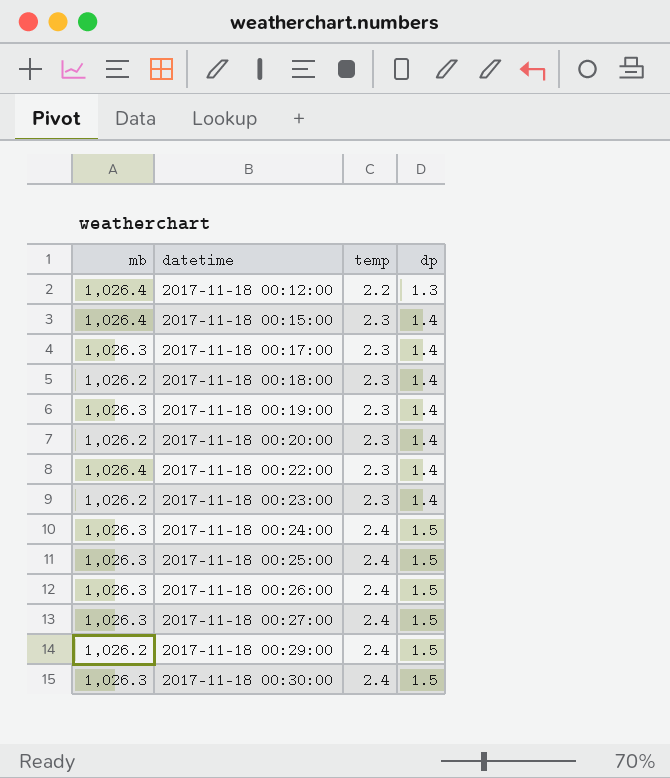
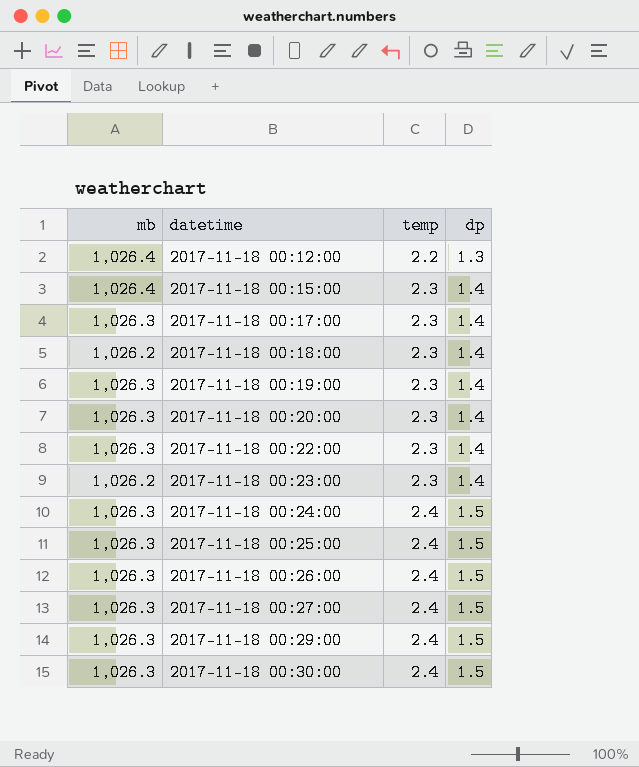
2017-11-18 00:20:00 | mb: 1,026.2 -> 1,026.3
2017-11-18 00:22:00 | mb: 1,026.4 -> 1,026.3
2017-11-18 00:29:00 | mb: 1,026.2 -> 1,026.3

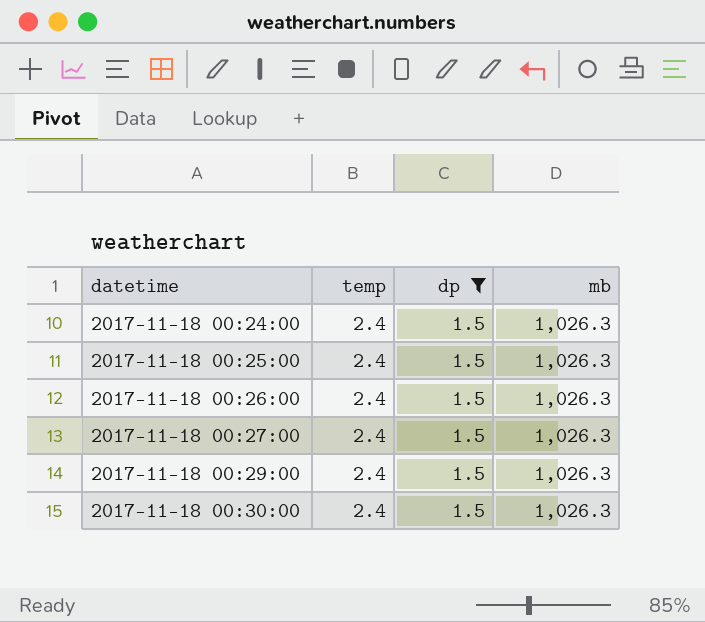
filter: none -> dp = 1.5
column mb | position: 1 -> 4

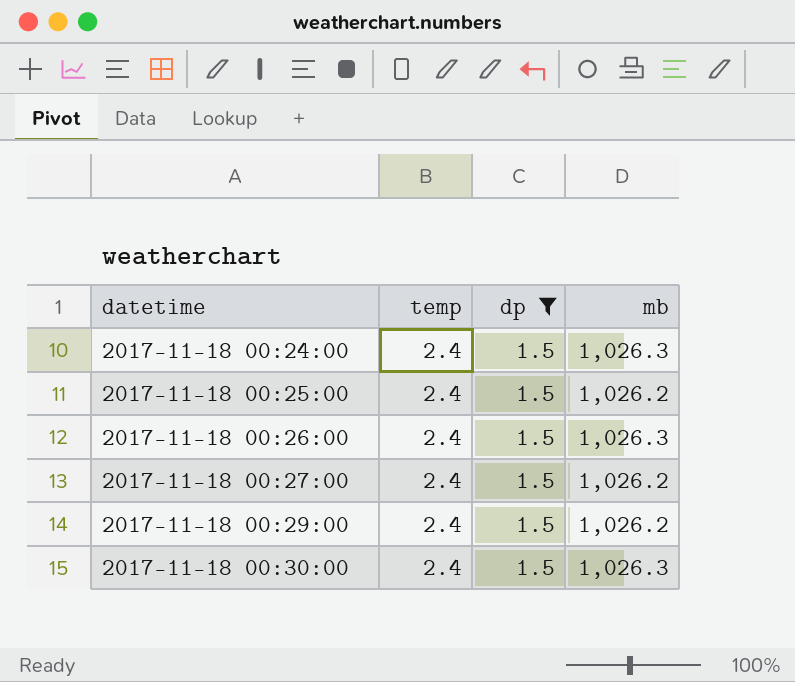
2017-11-18 00:25:00 | mb: 1,026.3 -> 1,026.2
2017-11-18 00:27:00 | mb: 1,026.3 -> 1,026.2
2017-11-18 00:29:00 | mb: 1,026.3 -> 1,026.2

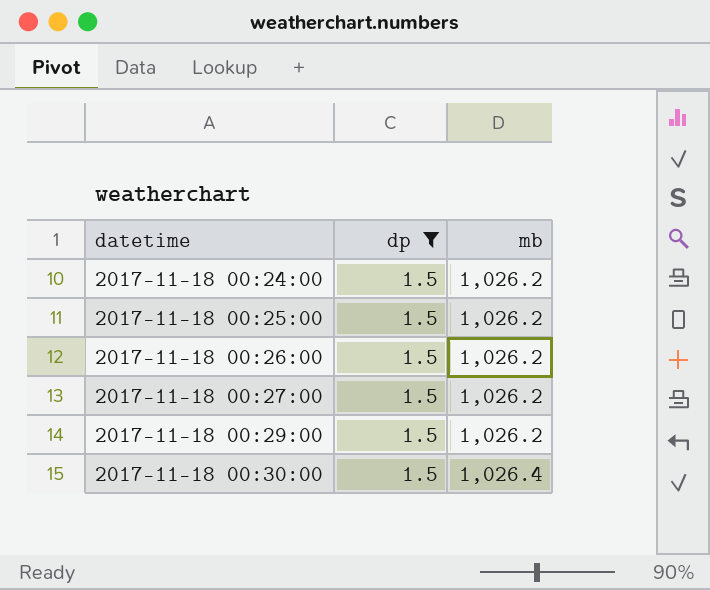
column temp | position: 2 -> none
2017-11-18 00:24:00 | mb: 1,026.3 -> 1,026.2
2017-11-18 00:26:00 | mb: 1,026.3 -> 1,026.2
2017-11-18 00:30:00 | mb: 1,026.3 -> 1,026.4

